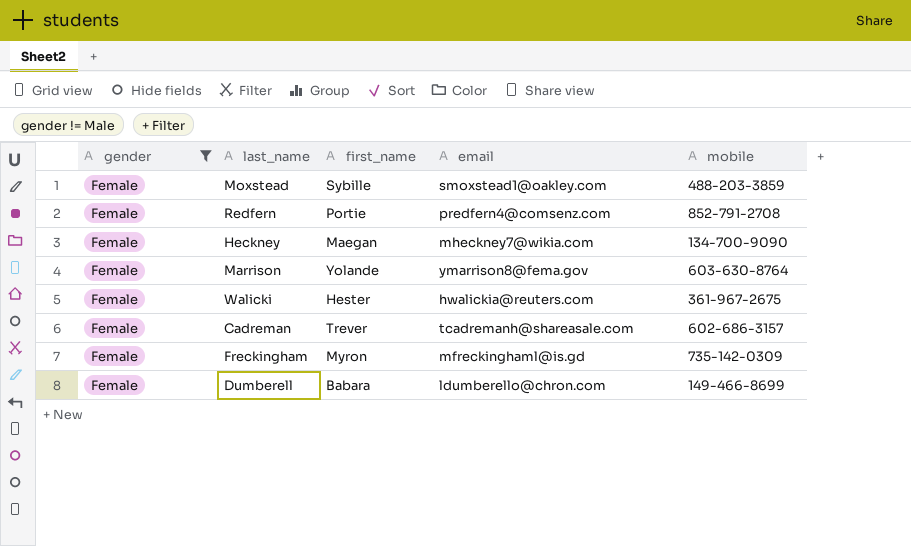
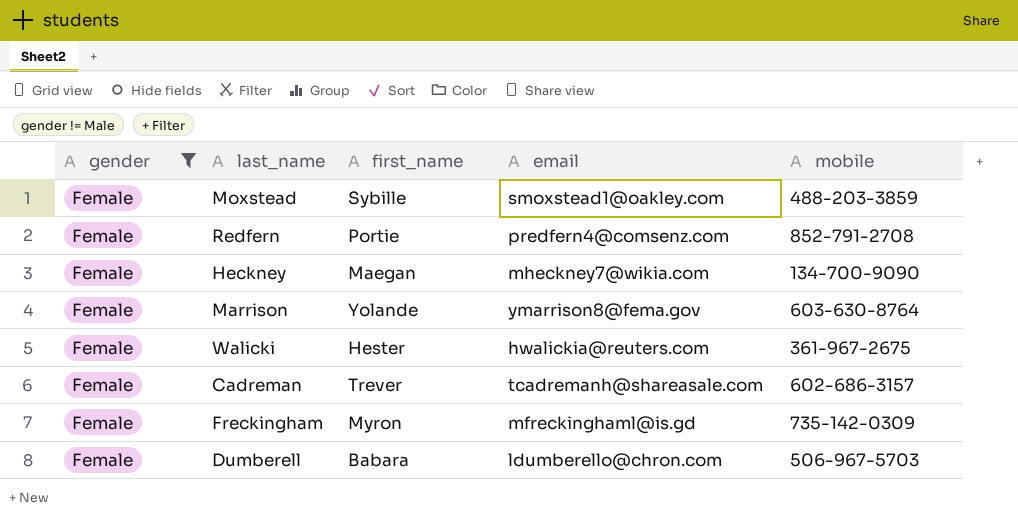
Dumberell | mobile: 149-466-8699 -> 506-967-5703

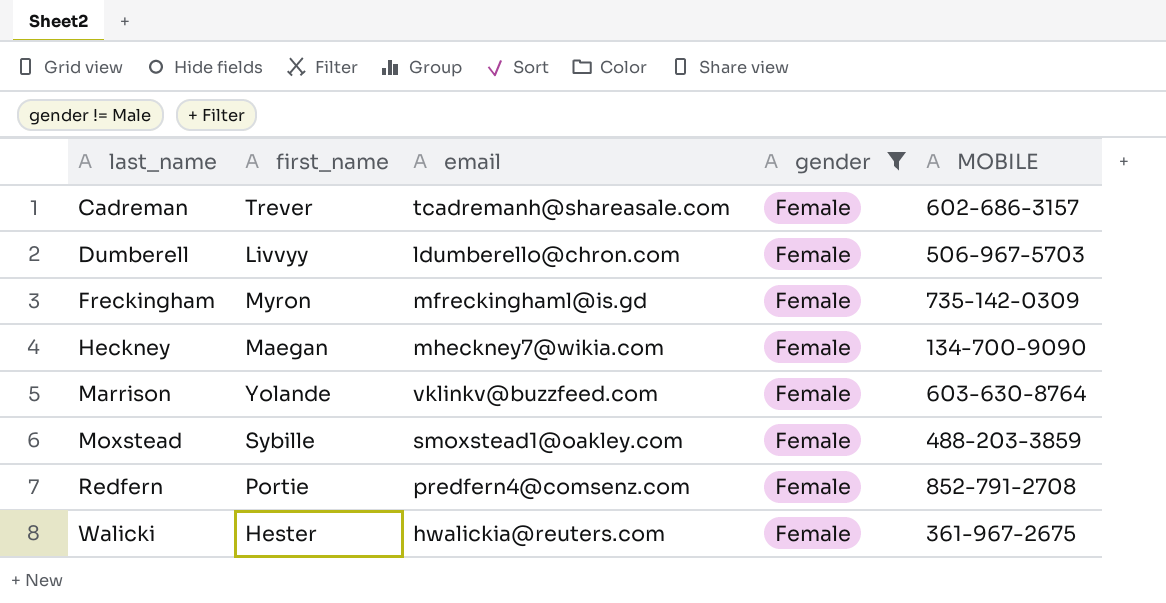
row order: none -> last_name ascending
column gender | position: 1 -> 4
column name: mobile -> MOBILE
Dumberell | first_name: Babara -> Livvyy
Marrison | email: ymarrison8@fema.gov -> vklinkv@buzzfeed.com

